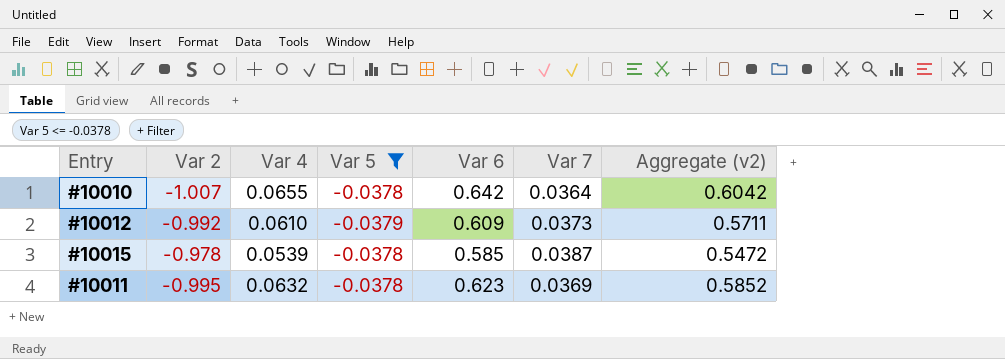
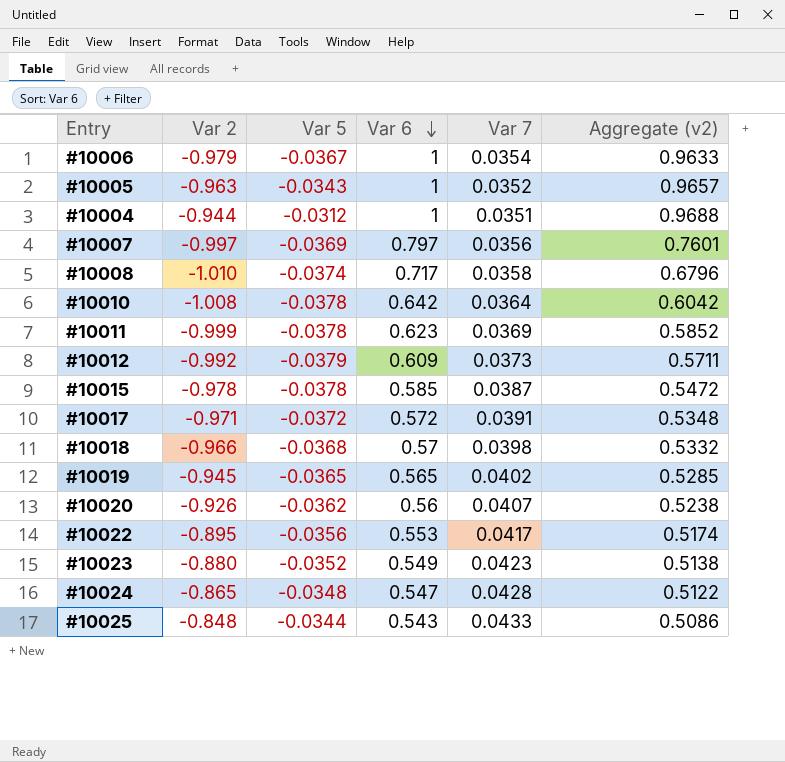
filter: Var 5 <= -0.0378 -> none
row order: none -> Var 6 descending
column Var 4 | position: 3 -> none
#10010 | Var 2: -1.007 -> -1.008
#10011 | Var 2: -0.995 -> -0.999

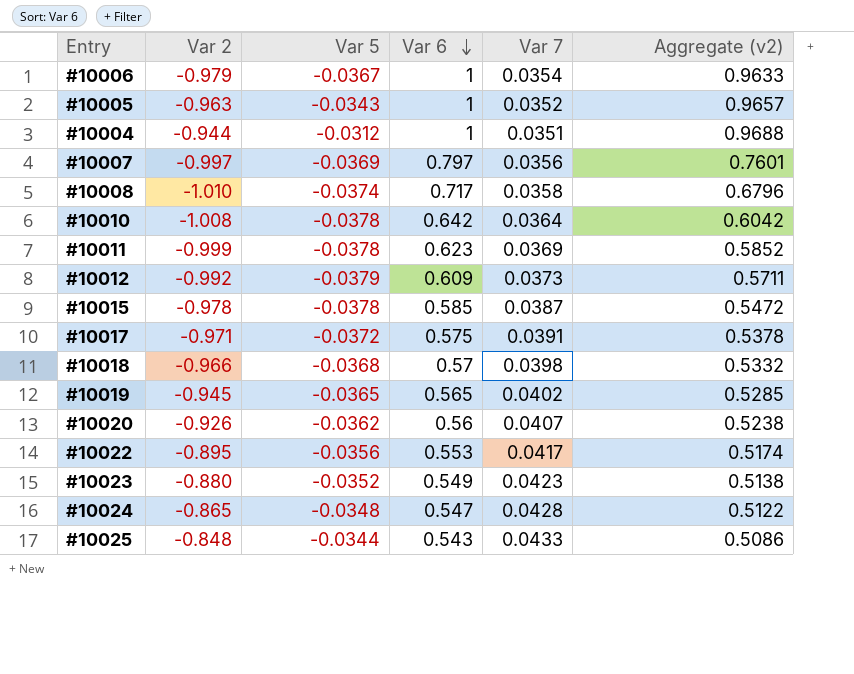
#10017 | Var 6: 0.572 -> 0.575
#10017 | Aggregate (v2): 0.5348 -> 0.5378

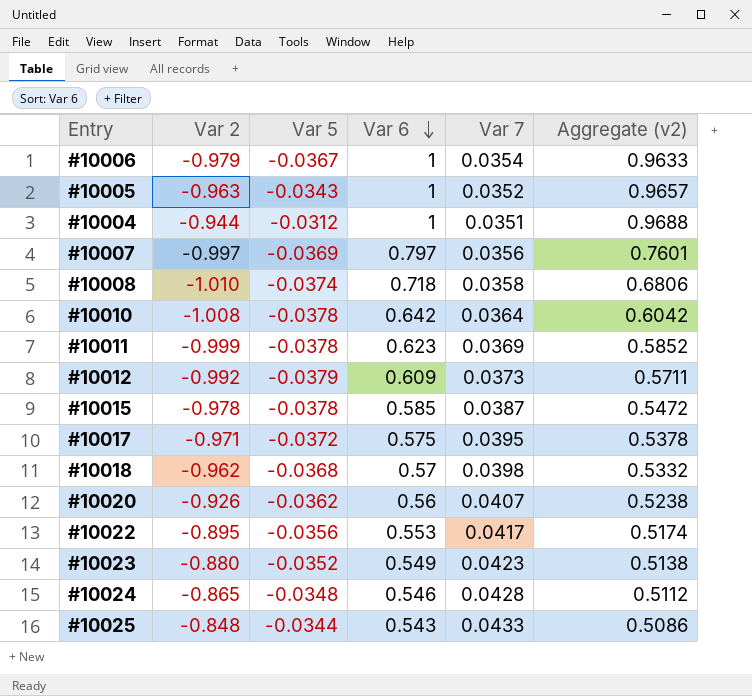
row #10019: -0.945 | -0.0365 | 0.565 | 0.0402 | 0.5285 -> none
#10008 | Var 6: 0.717 -> 0.718
#10008 | Aggregate (v2): 0.6796 -> 0.6806
#10017 | Var 7: 0.0391 -> 0.0395
#10018 | Var 2: -0.966 -> -0.962
#10024 | Var 6: 0.547 -> 0.546
#10024 | Aggregate (v2): 0.5122 -> 0.5112

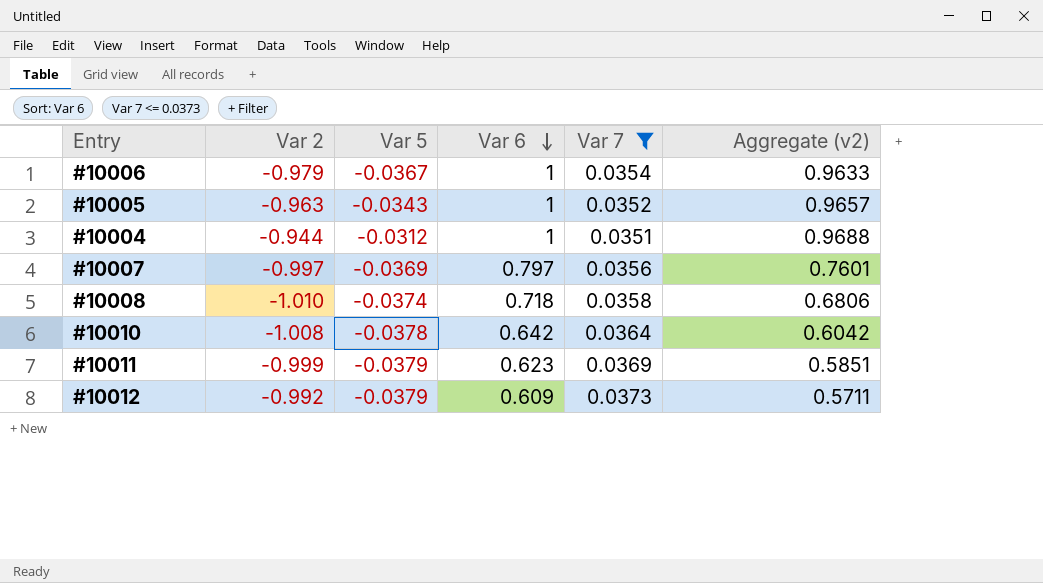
filter: none -> Var 7 <= 0.0373
#10011 | Var 5: -0.0378 -> -0.0379
#10011 | Aggregate (v2): 0.5852 -> 0.5851

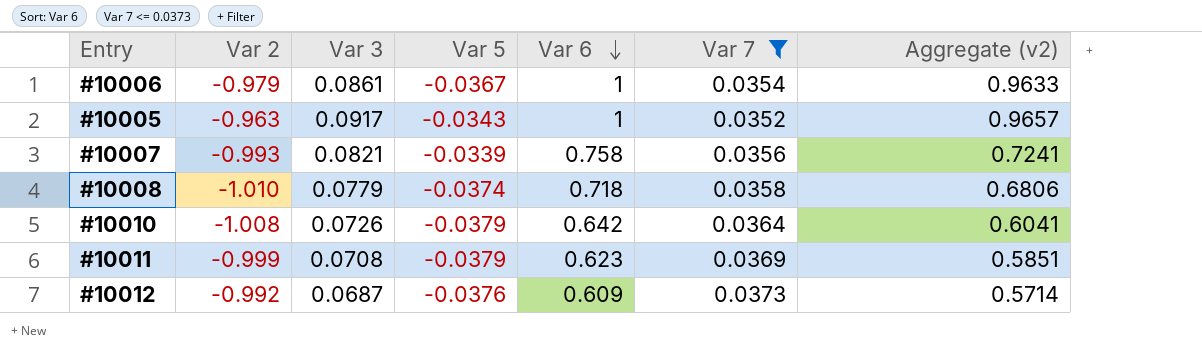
column Var 3 | position: none -> 3
row #10004: -0.944 | -0.0312 | 1 | 0.0351 | 0.9688 -> none
#10007 | Var 2: -0.997 -> -0.993
#10007 | Var 5: -0.0369 -> -0.0339
#10007 | Var 6: 0.797 -> 0.758
#10007 | Aggregate (v2): 0.7601 -> 0.7241
#10010 | Var 5: -0.0378 -> -0.0379
#10010 | Aggregate (v2): 0.6042 -> 0.6041
#10012 | Var 5: -0.0379 -> -0.0376
#10012 | Aggregate (v2): 0.5711 -> 0.5714

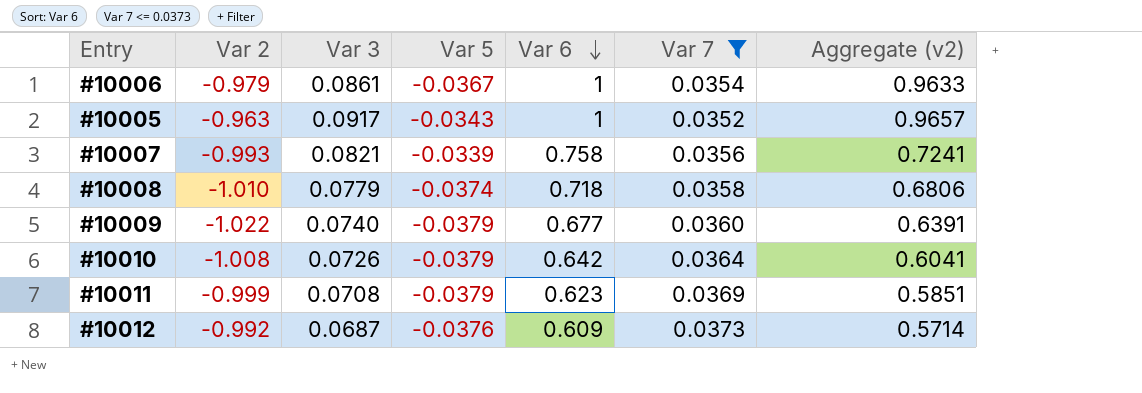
row #10009: none -> -1.022 | 0.0740 | -0.0379 | 0.677 | 0.0360 | 0.6391

